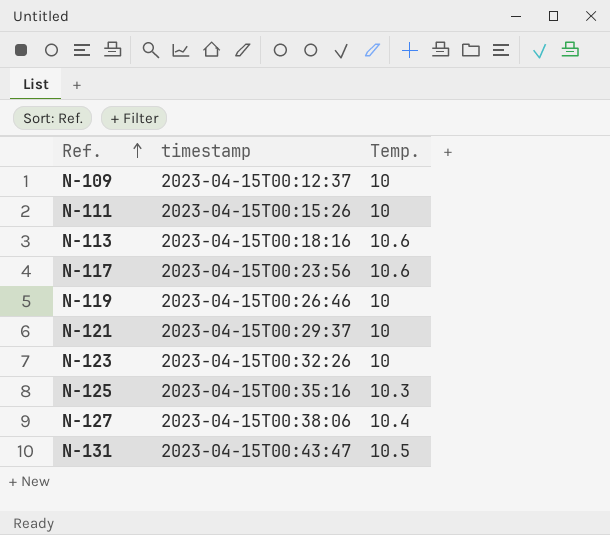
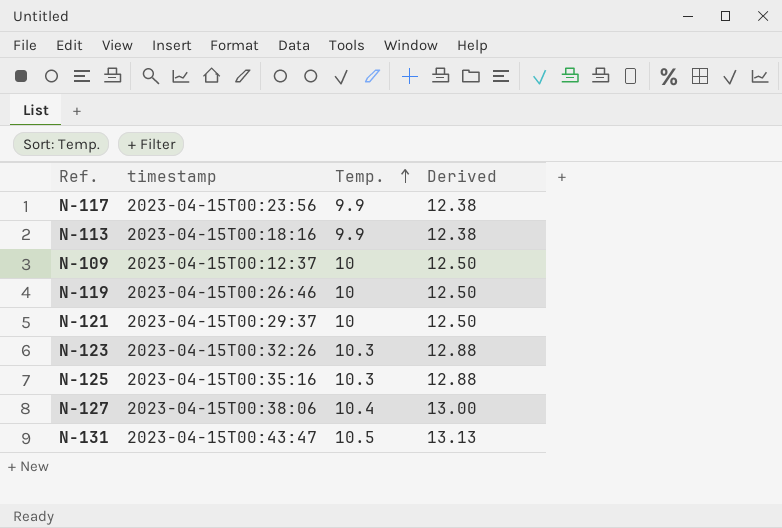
row order: Ref. ascending -> Temp. ascending
column Derived | formula: none -> [Temp.] * 1.25
row N-111: 2023-04-15T00:15:26 | 10 -> none
N-117 | Temp.: 10.6 -> 9.9
N-113 | Temp.: 10.6 -> 9.9
N-123 | Temp.: 10 -> 10.3

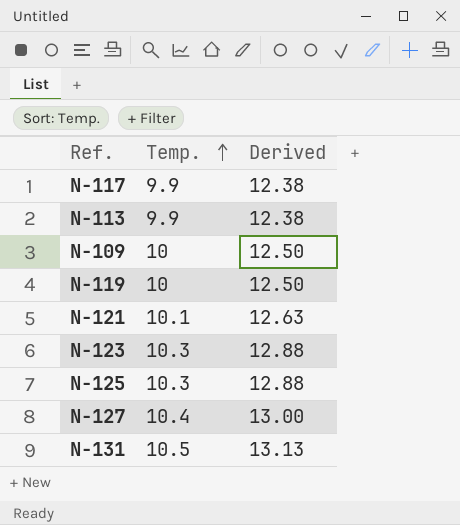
column timestamp | position: 2 -> none
N-121 | Temp.: 10 -> 10.1
N-121 | Derived: 12.50 -> 12.63

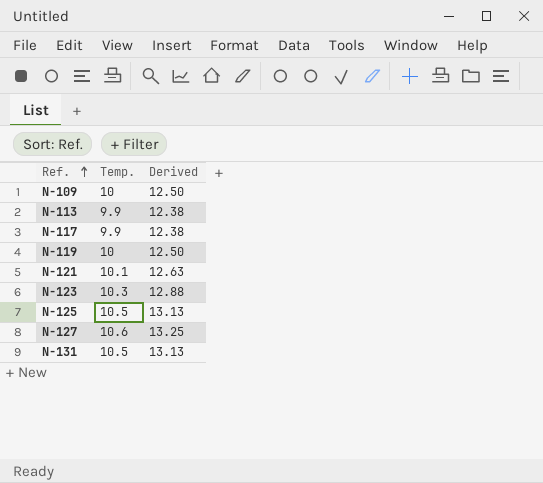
row order: Temp. ascending -> Ref. ascending
N-125 | Temp.: 10.3 -> 10.5
N-125 | Derived: 12.88 -> 13.13
N-127 | Temp.: 10.4 -> 10.6
N-127 | Derived: 13.00 -> 13.25

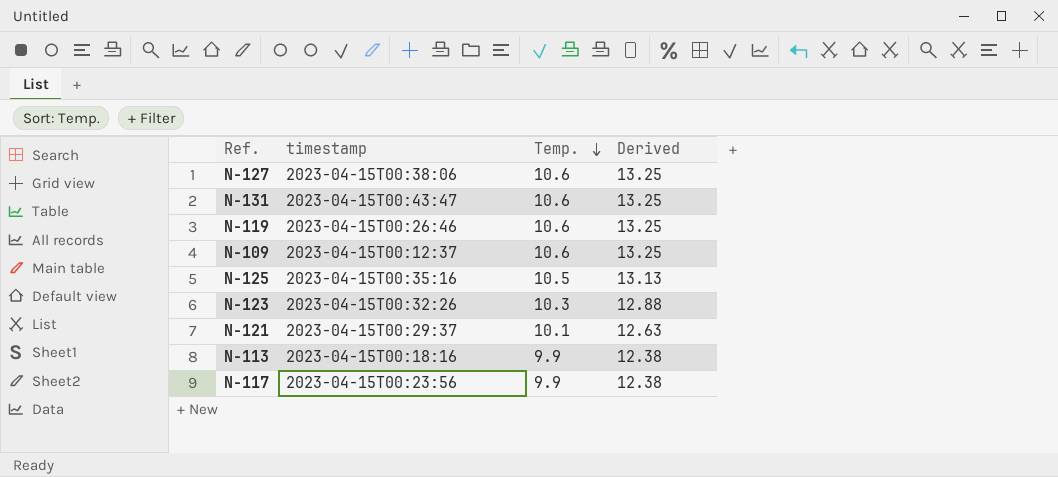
row order: Ref. ascending -> Temp. descending
column timestamp | position: none -> 2
N-131 | Temp.: 10.5 -> 10.6
N-131 | Derived: 13.13 -> 13.25
N-119 | Temp.: 10 -> 10.6
N-119 | Derived: 12.50 -> 13.25
N-109 | Temp.: 10 -> 10.6
N-109 | Derived: 12.50 -> 13.25

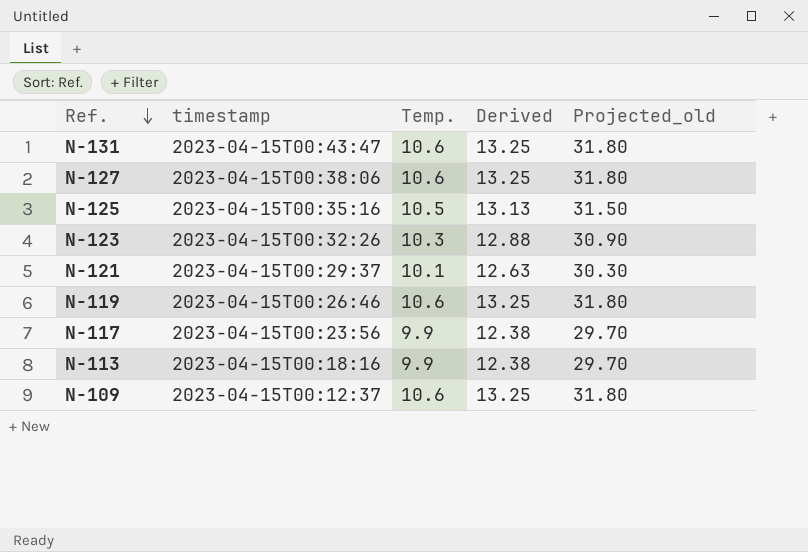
row order: Temp. descending -> Ref. descending
column Projected_old | formula: none -> [Temp.] * 3

